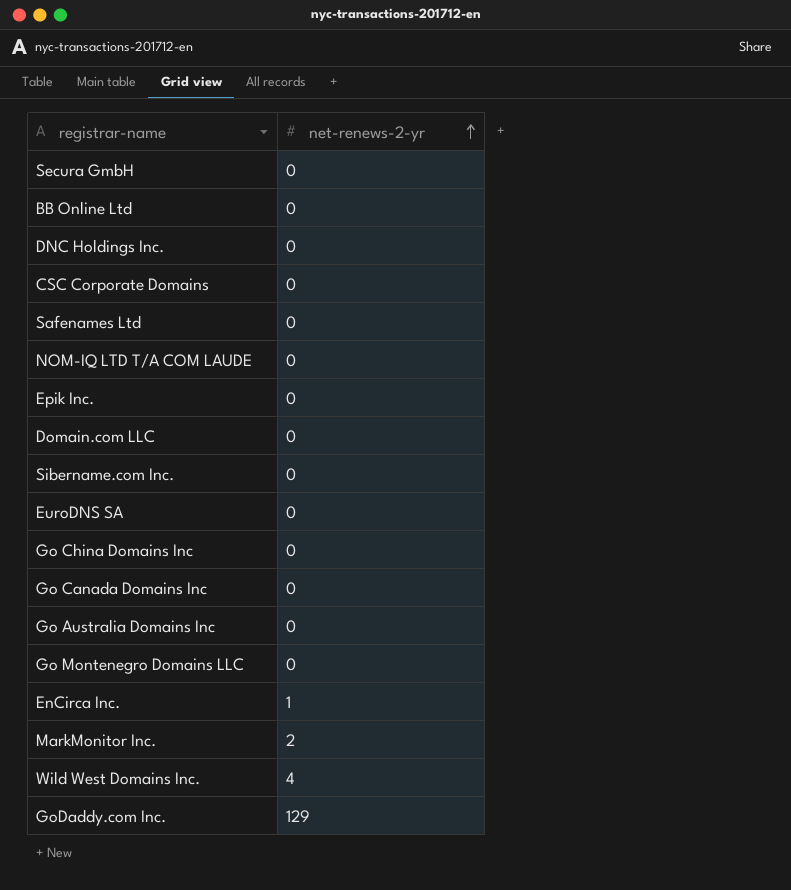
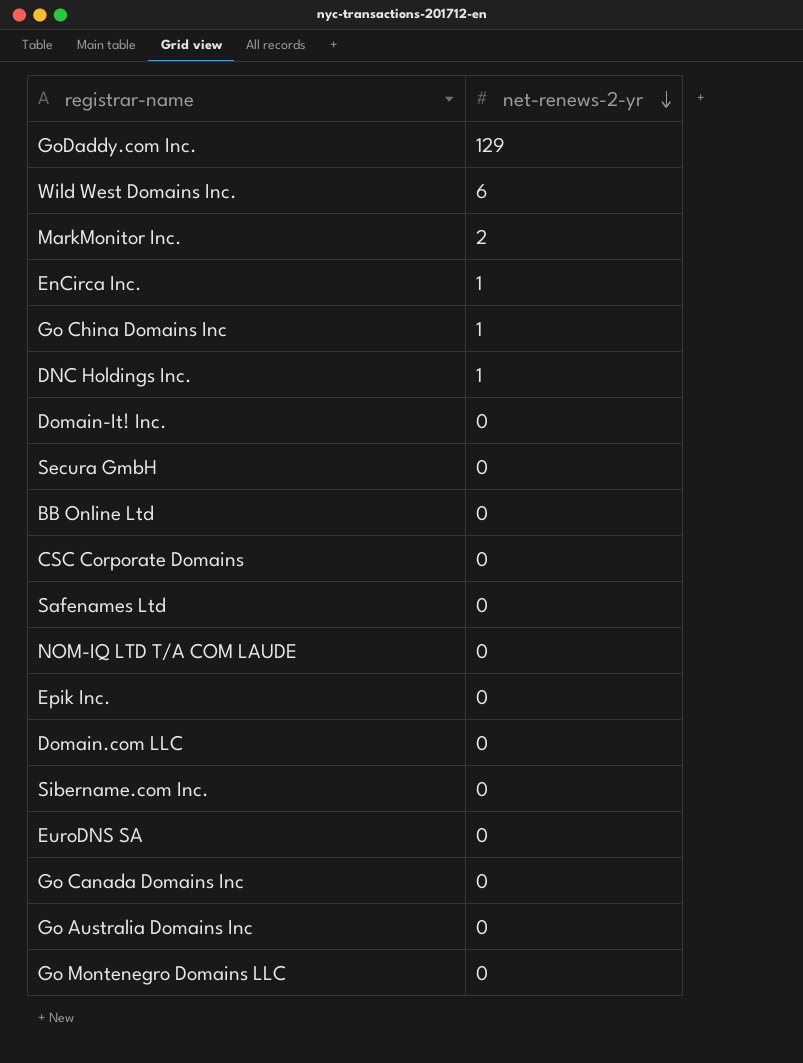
row order: net-renews-2-yr ascending -> net-renews-2-yr descending
Wild West Domains Inc. | net-renews-2-yr: 4 -> 6
Go China Domains Inc | net-renews-2-yr: 0 -> 1
DNC Holdings Inc. | net-renews-2-yr: 0 -> 1
row Domain-It! Inc.: none -> 0

